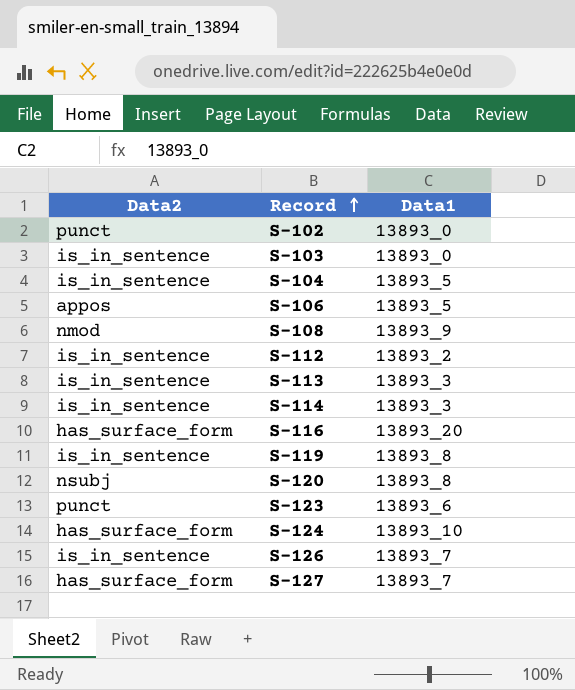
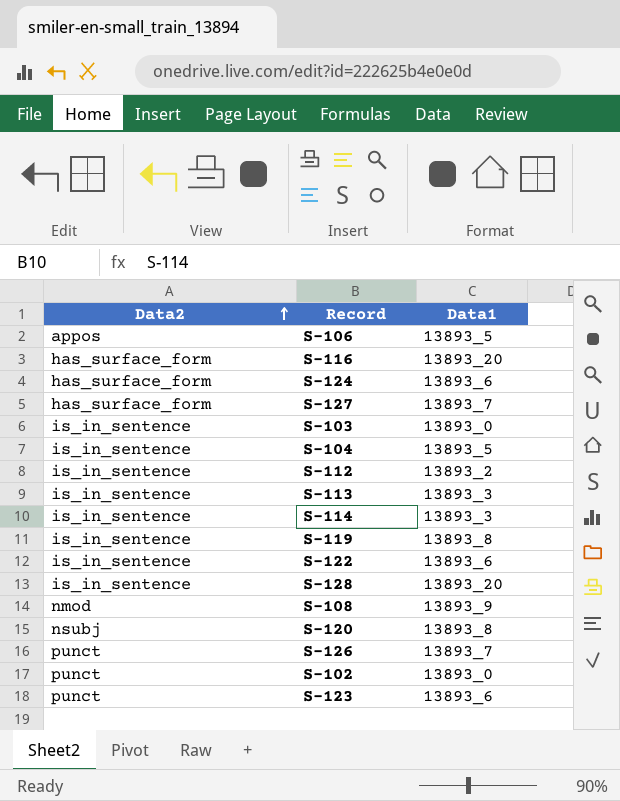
row order: Record ascending -> Data2 ascending
S-124 | Data1: 13893_10 -> 13893_6
row S-122: none -> is_in_sentence | 13893_6
row S-128: none -> is_in_sentence | 13893_20
S-126 | Data2: is_in_sentence -> punct

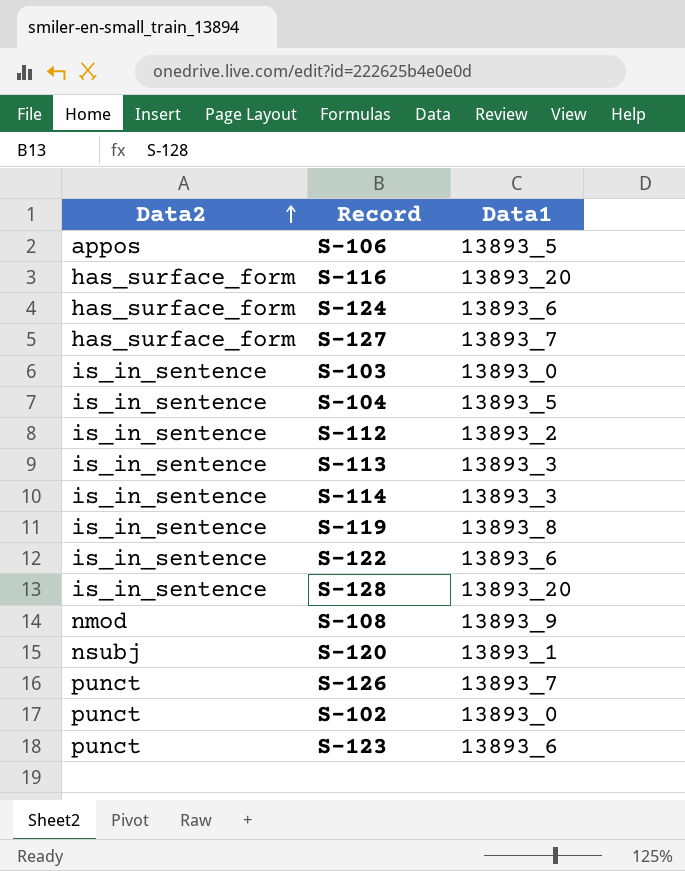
S-120 | Data1: 13893_8 -> 13893_1

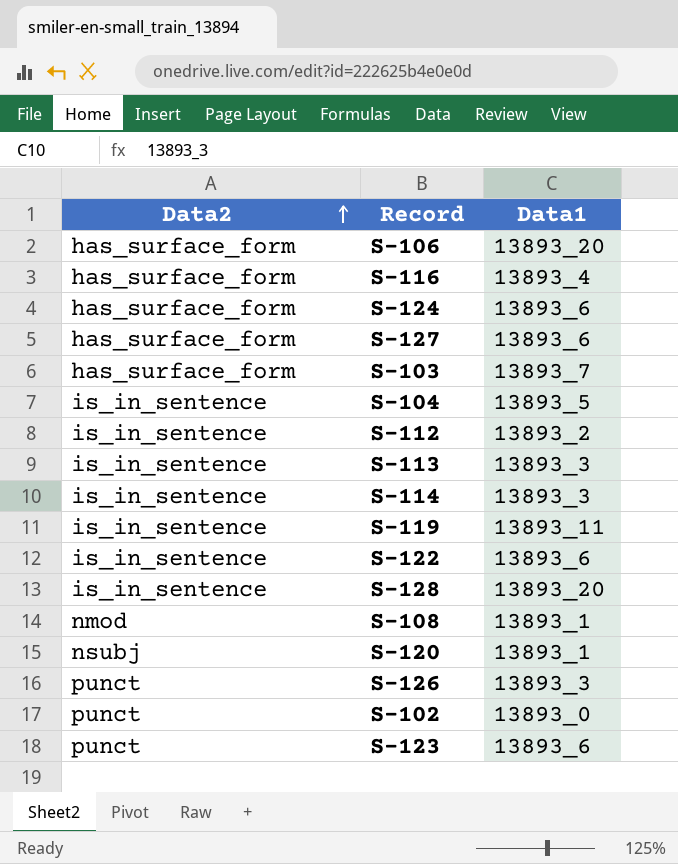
S-106 | Data2: appos -> has_surface_form
S-106 | Data1: 13893_5 -> 13893_20
S-116 | Data1: 13893_20 -> 13893_4
S-127 | Data1: 13893_7 -> 13893_6
S-103 | Data2: is_in_sentence -> has_surface_form
S-103 | Data1: 13893_0 -> 13893_7
S-119 | Data1: 13893_8 -> 13893_11
S-108 | Data1: 13893_9 -> 13893_1
S-126 | Data1: 13893_7 -> 13893_3

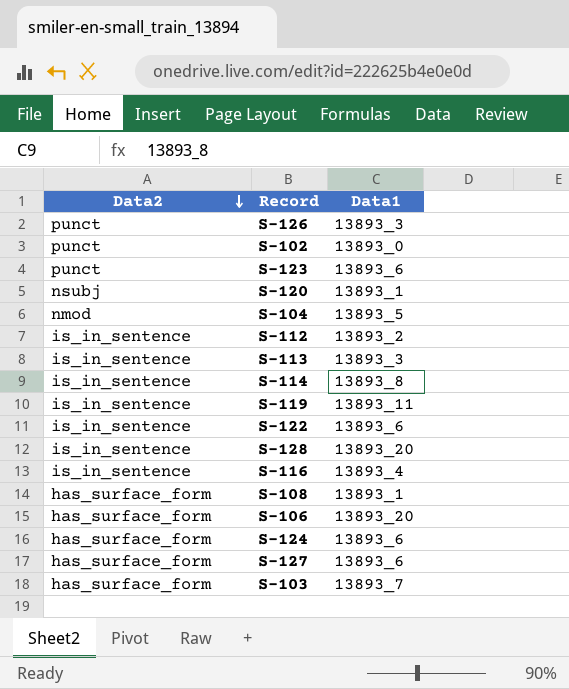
row order: Data2 ascending -> Data2 descending
S-104 | Data2: is_in_sentence -> nmod
S-114 | Data1: 13893_3 -> 13893_8
S-116 | Data2: has_surface_form -> is_in_sentence
S-108 | Data2: nmod -> has_surface_form

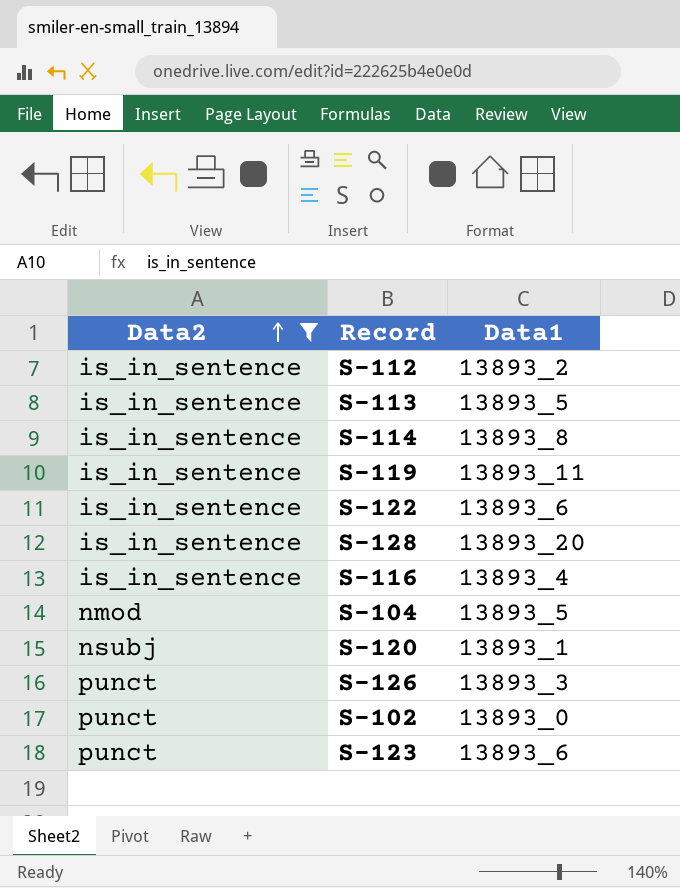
filter: none -> Data2 != has_surface_form
row order: Data2 descending -> Data2 ascending
S-113 | Data1: 13893_3 -> 13893_5

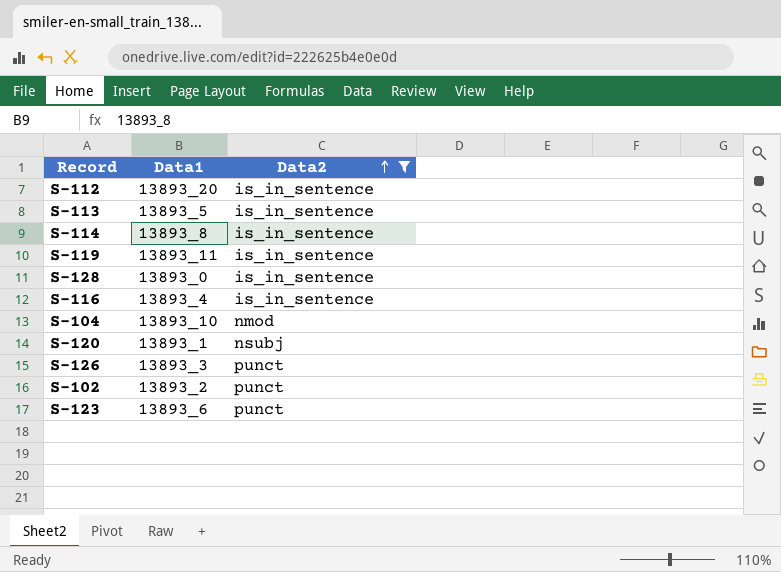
column Data2 | position: 1 -> 3
row S-122: is_in_sentence | 13893_6 -> none
S-112 | Data1: 13893_2 -> 13893_20
S-128 | Data1: 13893_20 -> 13893_0
S-104 | Data1: 13893_5 -> 13893_10
S-102 | Data1: 13893_0 -> 13893_2

